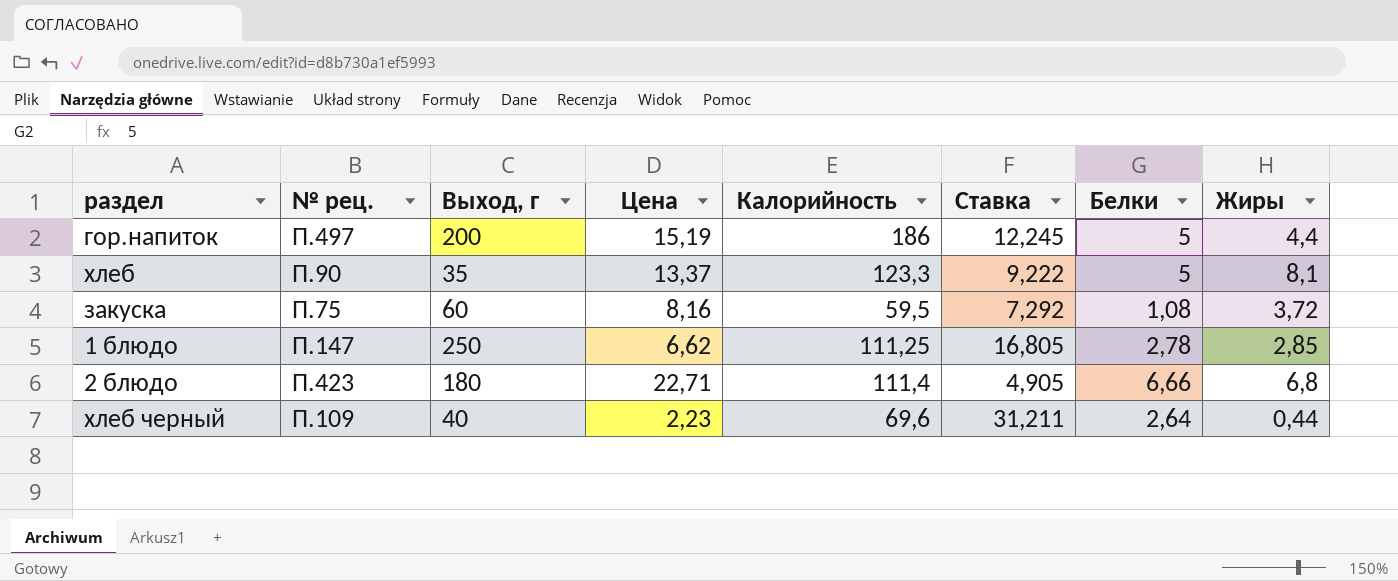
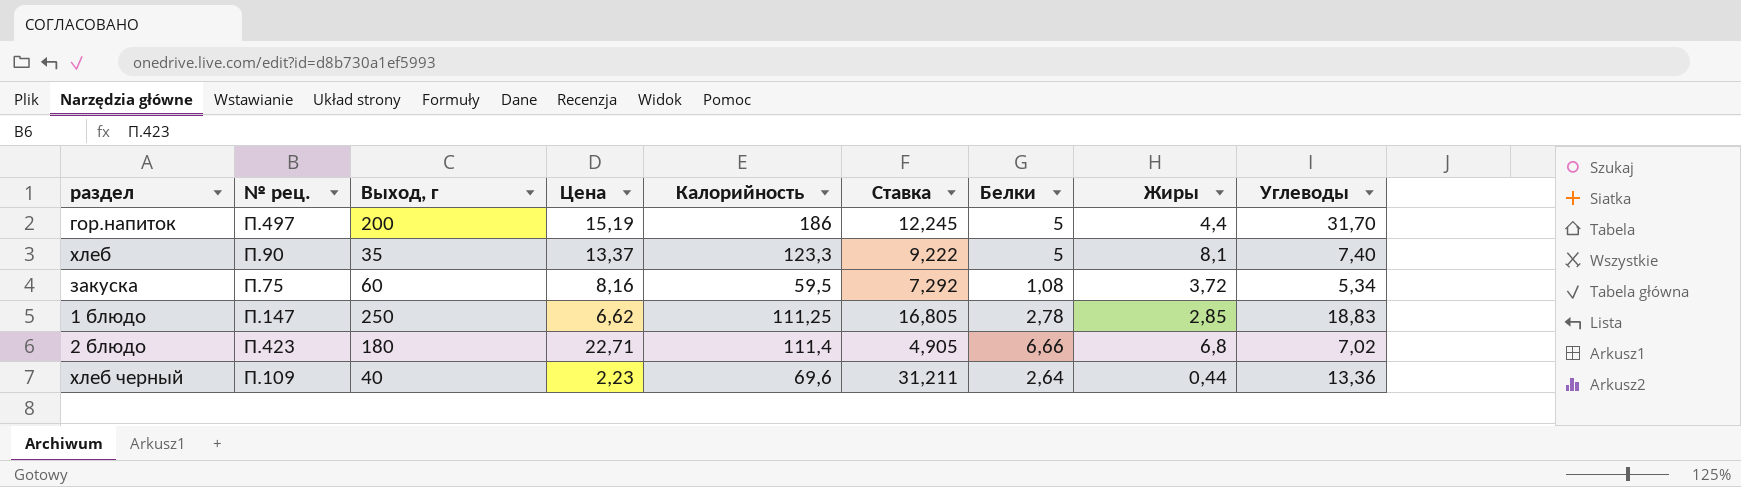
column Углеводы | position: none -> 9

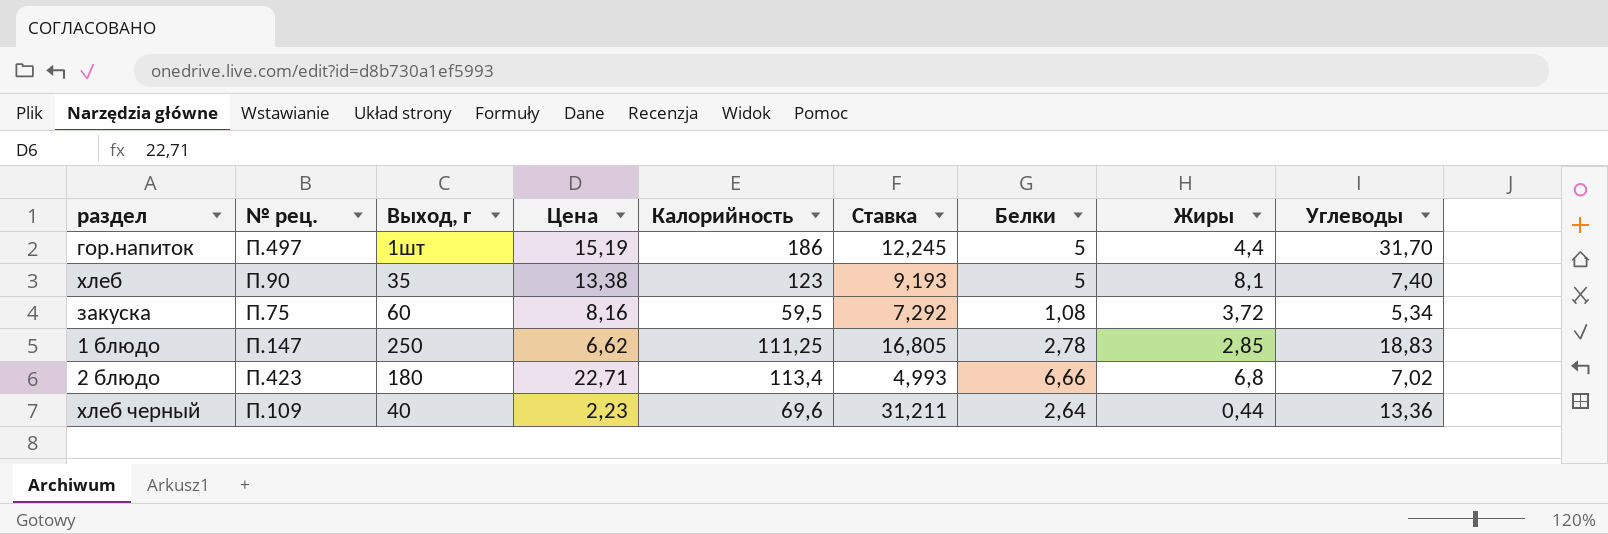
гор.напиток | Выход, г: 200 -> 1шт
хлеб | Цена: 13,37 -> 13,38
хлеб | Калорийность: 123,3 -> 123
хлеб | Ставка: 9,222 -> 9,193
2 блюдо | Калорийность: 111,4 -> 113,4
2 блюдо | Ставка: 4,905 -> 4,993

